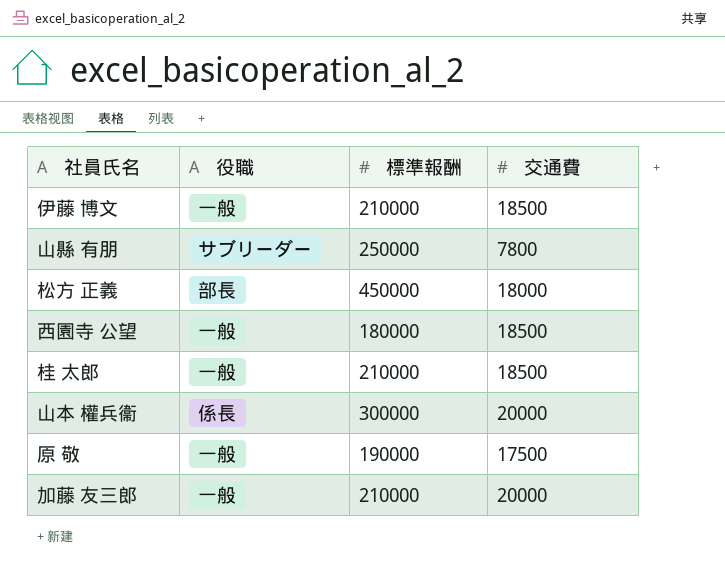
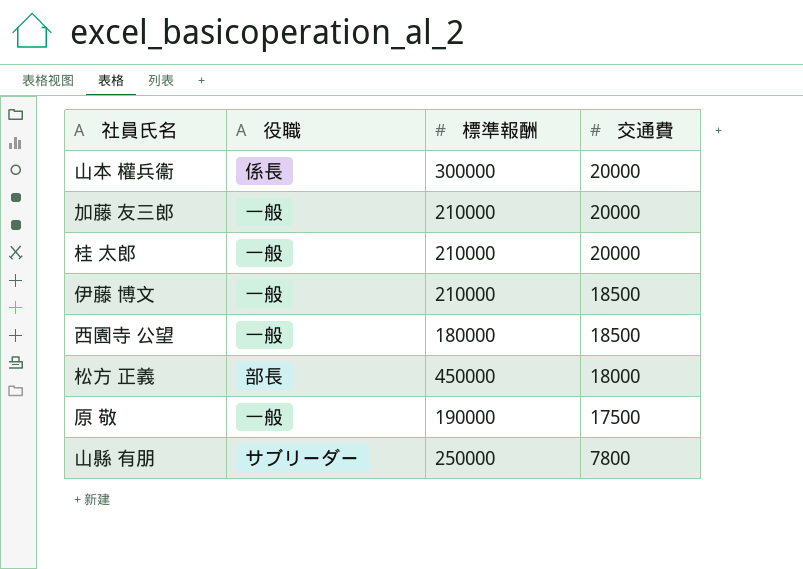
row order: none -> 交通費 descending
桂 太郎 | 交通費: 18500 -> 20000

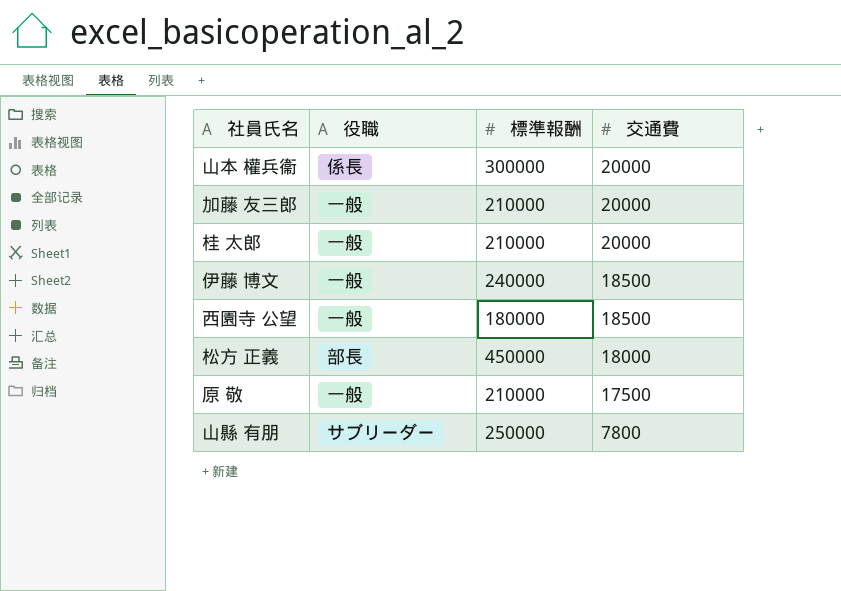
伊藤 博文 | 標準報酬: 210000 -> 240000
原 敬 | 標準報酬: 190000 -> 210000

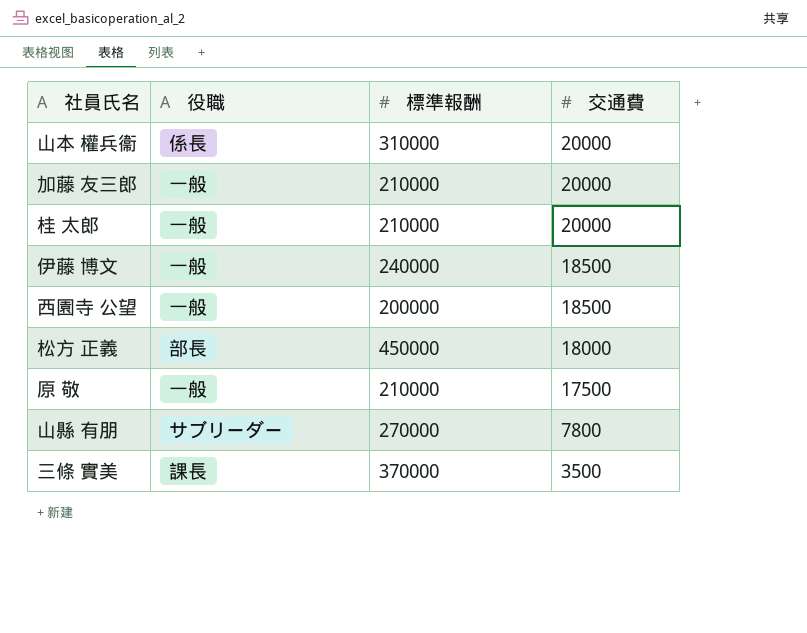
山本 權兵衞 | 標準報酬: 300000 -> 310000
西園寺 公望 | 標準報酬: 180000 -> 200000
山縣 有朋 | 標準報酬: 250000 -> 270000
row 三條 實美: none -> 課長 | 370000 | 3500

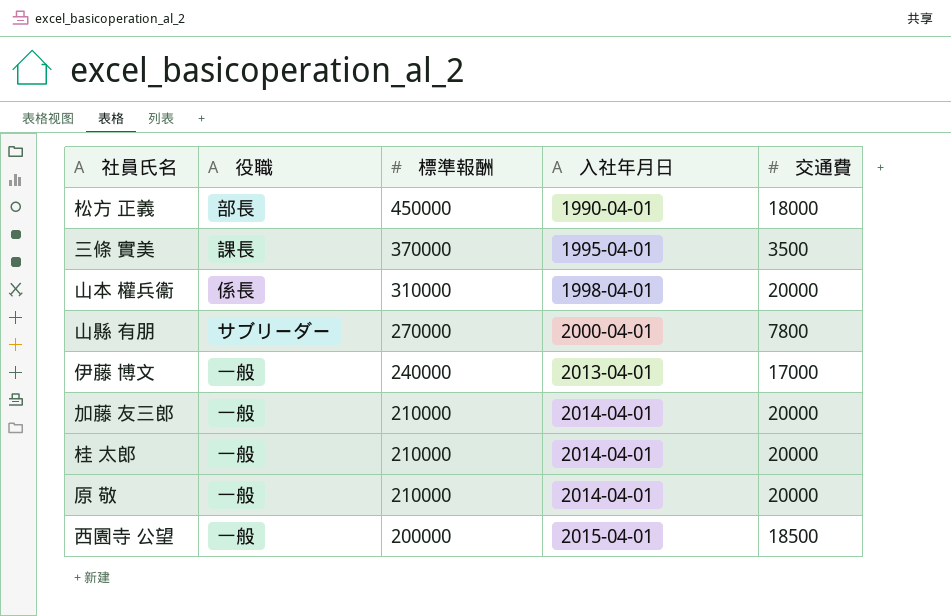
row order: 交通費 descending -> 標準報酬 descending
column 入社年月日 | position: none -> 4
伊藤 博文 | 交通費: 18500 -> 17000
原 敬 | 交通費: 17500 -> 20000

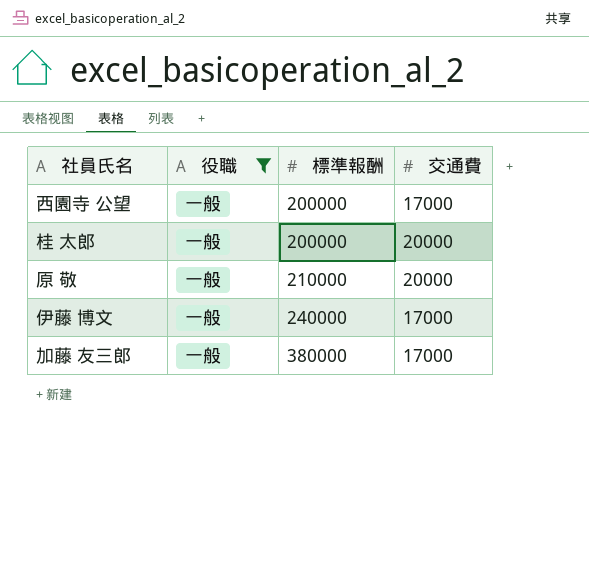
filter: none -> 役職 = 一般
row order: 標準報酬 descending -> 標準報酬 ascending
column 入社年月日 | position: 4 -> none
西園寺 公望 | 交通費: 18500 -> 17000
桂 太郎 | 標準報酬: 210000 -> 200000
加藤 友三郎 | 標準報酬: 210000 -> 380000
加藤 友三郎 | 交通費: 20000 -> 17000

